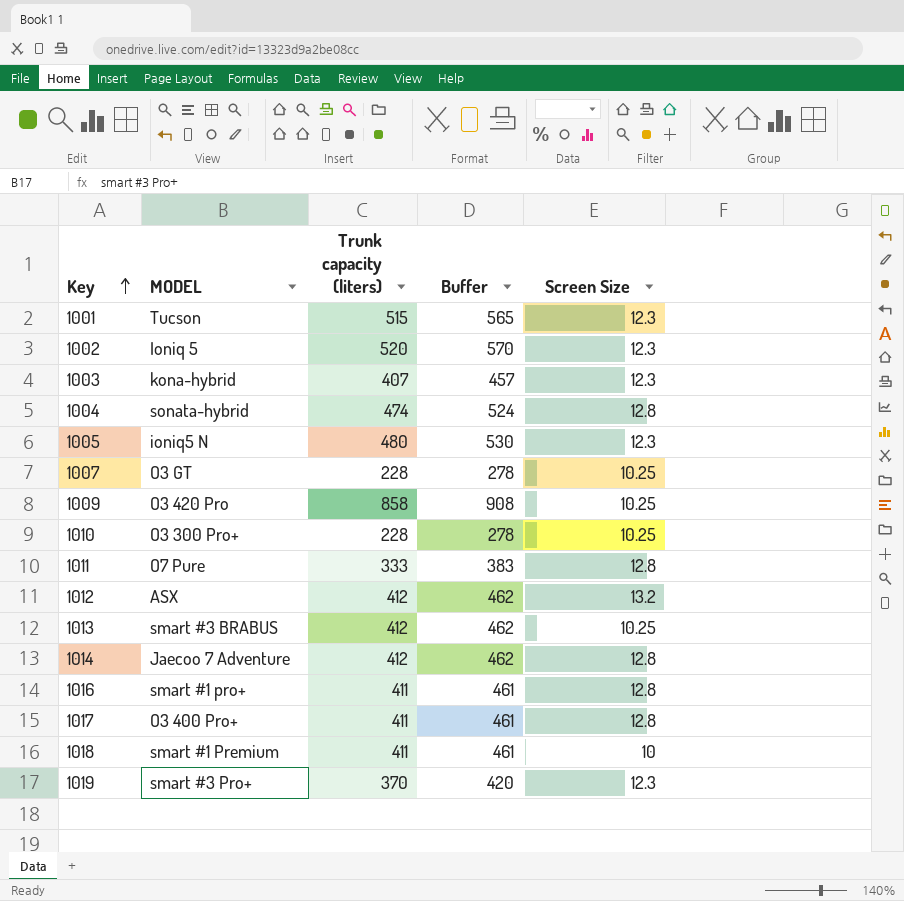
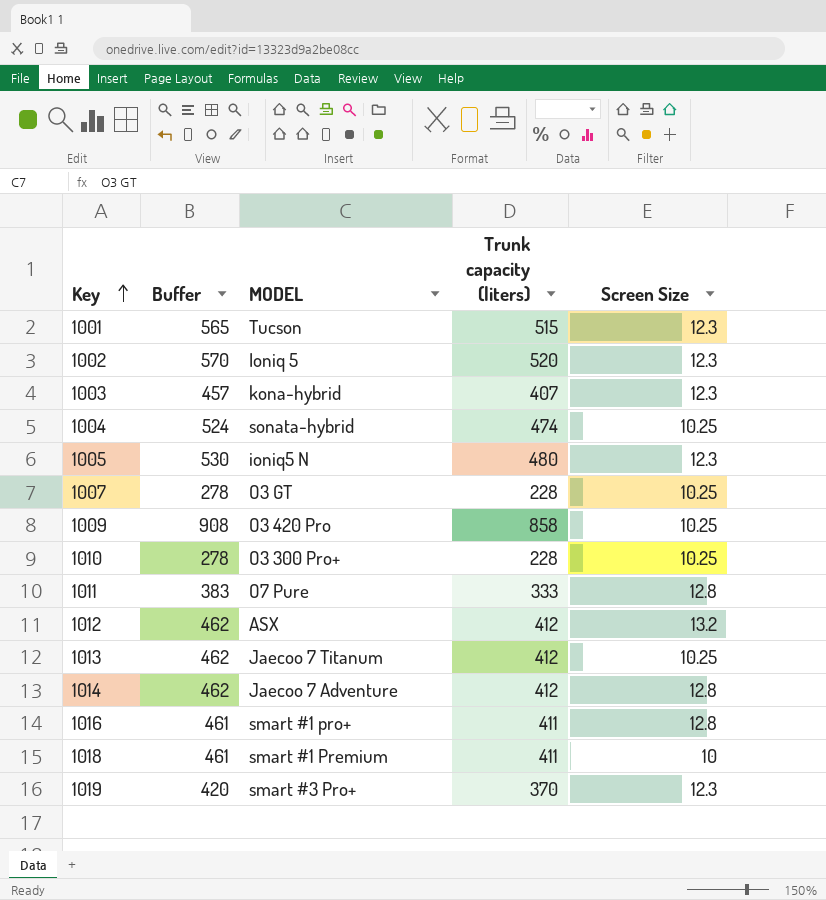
column Buffer | position: 4 -> 2
row 1017: O3 400 Pro+ | 411 | 461 | 12.8 -> none
1004 | Screen Size: 12.8 -> 10.25
1013 | MODEL: smart #3 BRABUS -> Jaecoo 7 Titanum

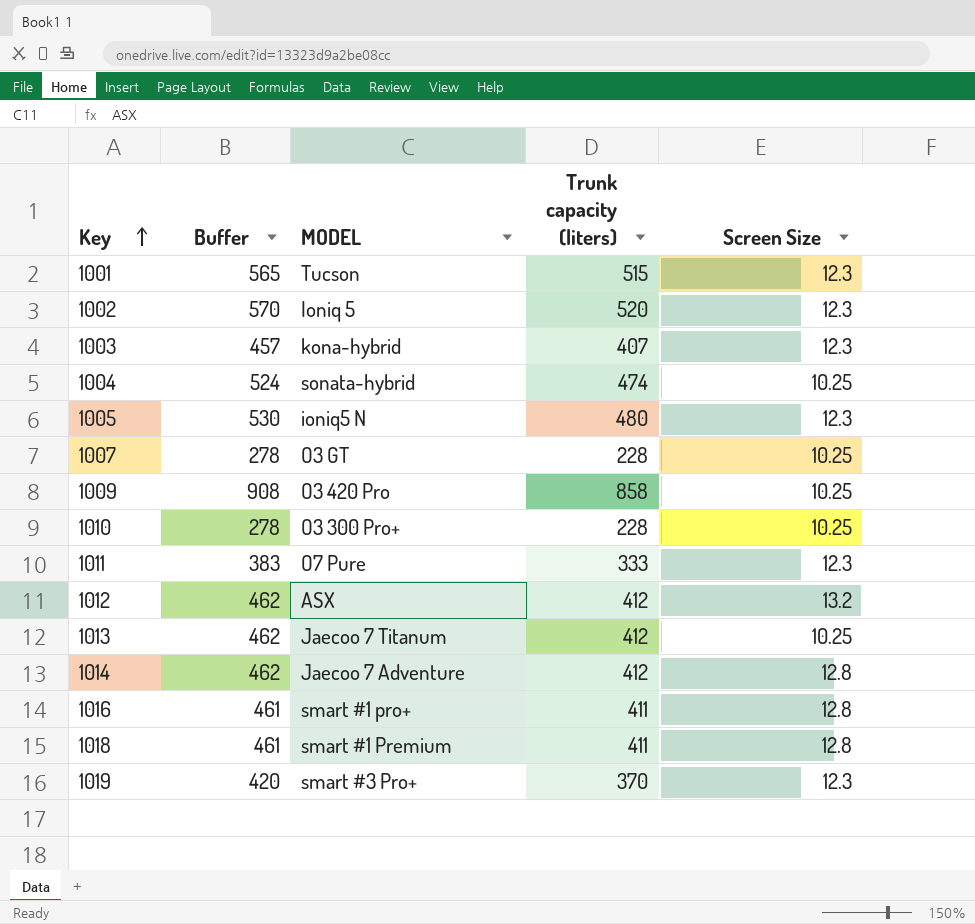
1011 | Screen Size: 12.8 -> 12.3
1018 | Screen Size: 10 -> 12.8

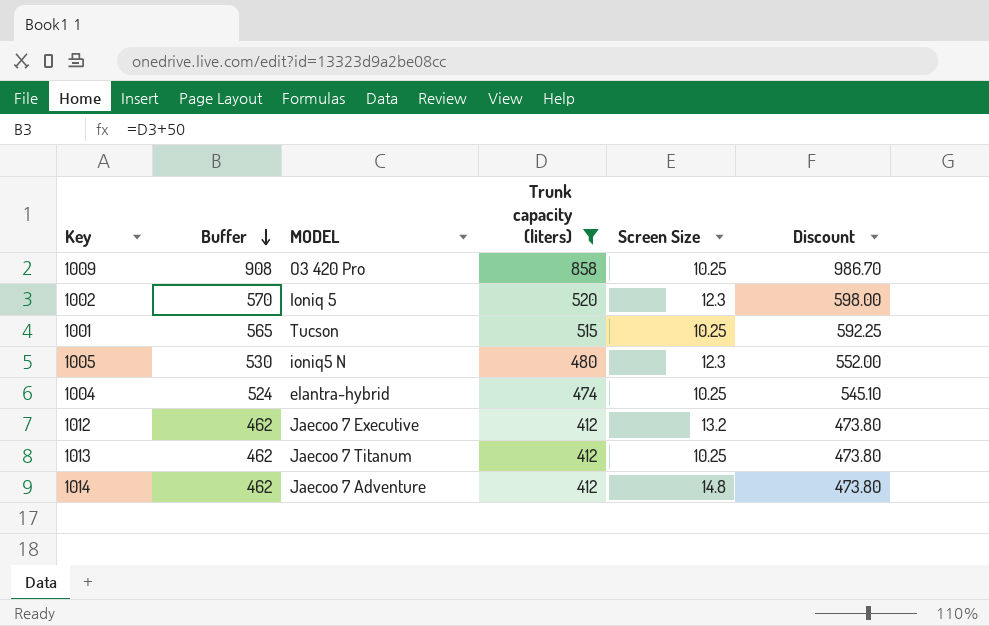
filter: none -> Trunk capacity (liters) >= 412
row order: Key ascending -> Buffer descending
column Discount | formula: none -> [Trunk capacity (liters)] * 1.15
1001 | Screen Size: 12.3 -> 10.25
1004 | MODEL: sonata-hybrid -> elantra-hybrid
1012 | MODEL: ASX -> Jaecoo 7 Executive
1014 | Screen Size: 12.8 -> 14.8

